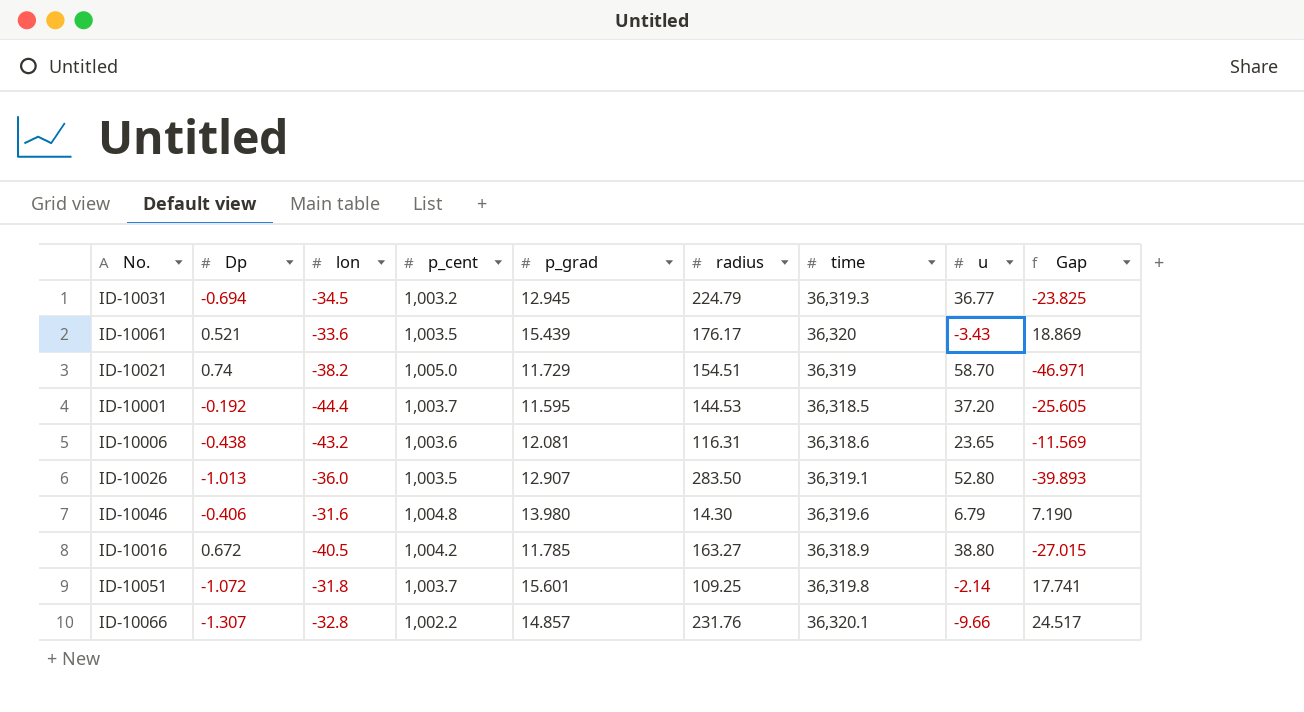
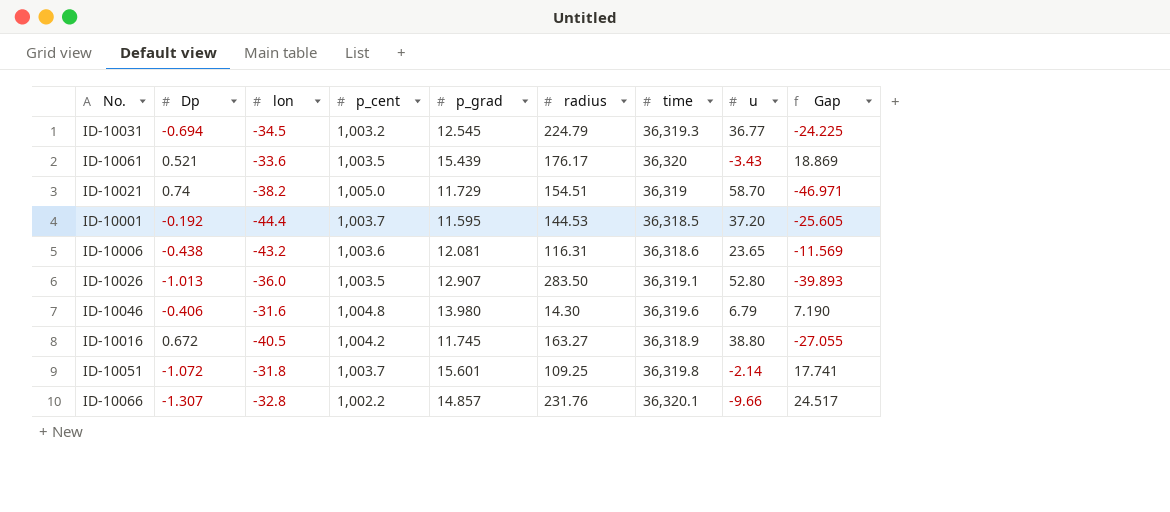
ID-10031 | p_grad: 12.945 -> 12.545
ID-10031 | Gap: -23.825 -> -24.225
ID-10016 | p_grad: 11.785 -> 11.745
ID-10016 | Gap: -27.015 -> -27.055

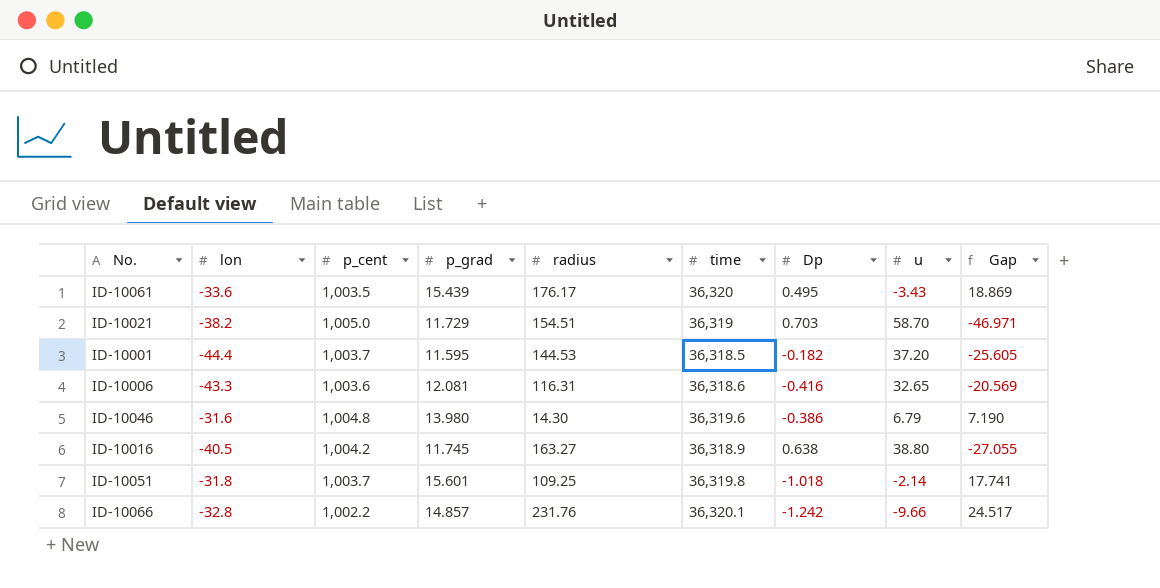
column Dp | position: 2 -> 7
row ID-10031: -0.694 | -34.5 | 1,003.2 | 12.545 | 224.79 | 36,319.3 | 36.77 | -24.225 -> none
row ID-10026: -1.013 | -36.0 | 1,003.5 | 12.907 | 283.50 | 36,319.1 | 52.80 | -39.893 -> none
ID-10061 | Dp: 0.521 -> 0.495
ID-10021 | Dp: 0.74 -> 0.703
ID-10001 | Dp: -0.192 -> -0.182
ID-10006 | lon: -43.2 -> -43.3
ID-10006 | Dp: -0.438 -> -0.416
ID-10006 | u: 23.65 -> 32.65
ID-10006 | Gap: -11.569 -> -20.569
ID-10046 | Dp: -0.406 -> -0.386
ID-10016 | Dp: 0.672 -> 0.638
ID-10051 | Dp: -1.072 -> -1.018
ID-10066 | Dp: -1.307 -> -1.242

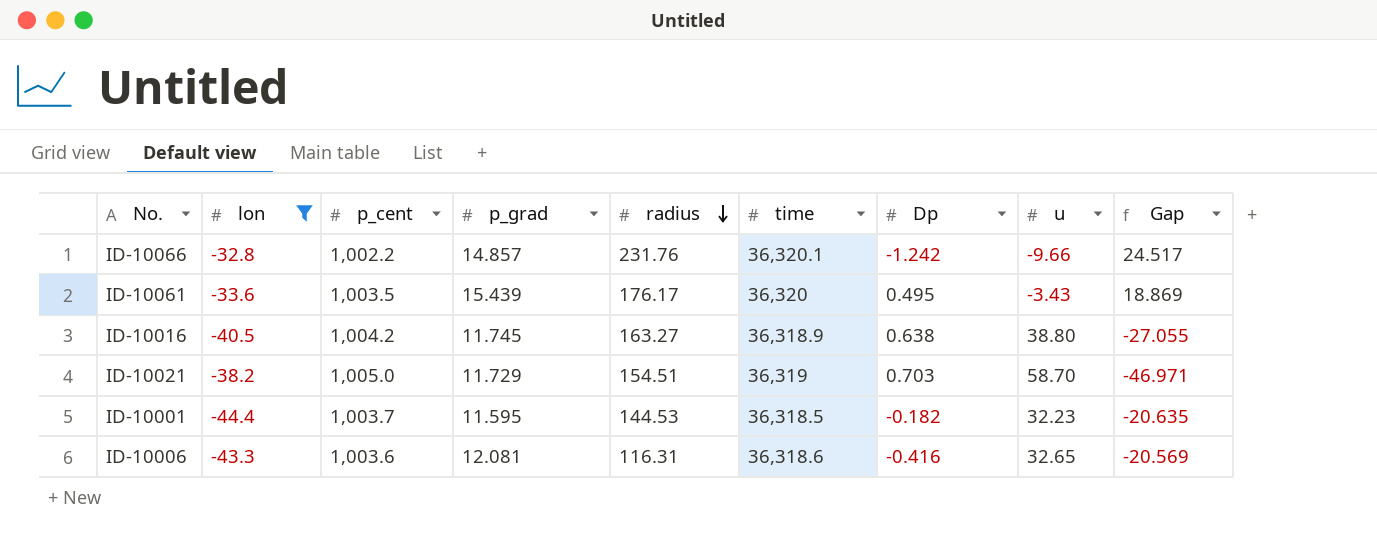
filter: none -> lon <= -32.8
row order: none -> radius descending
ID-10001 | u: 37.20 -> 32.23
ID-10001 | Gap: -25.605 -> -20.635

